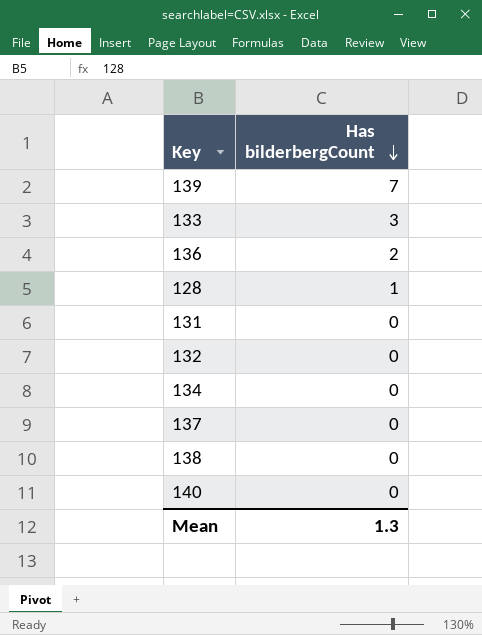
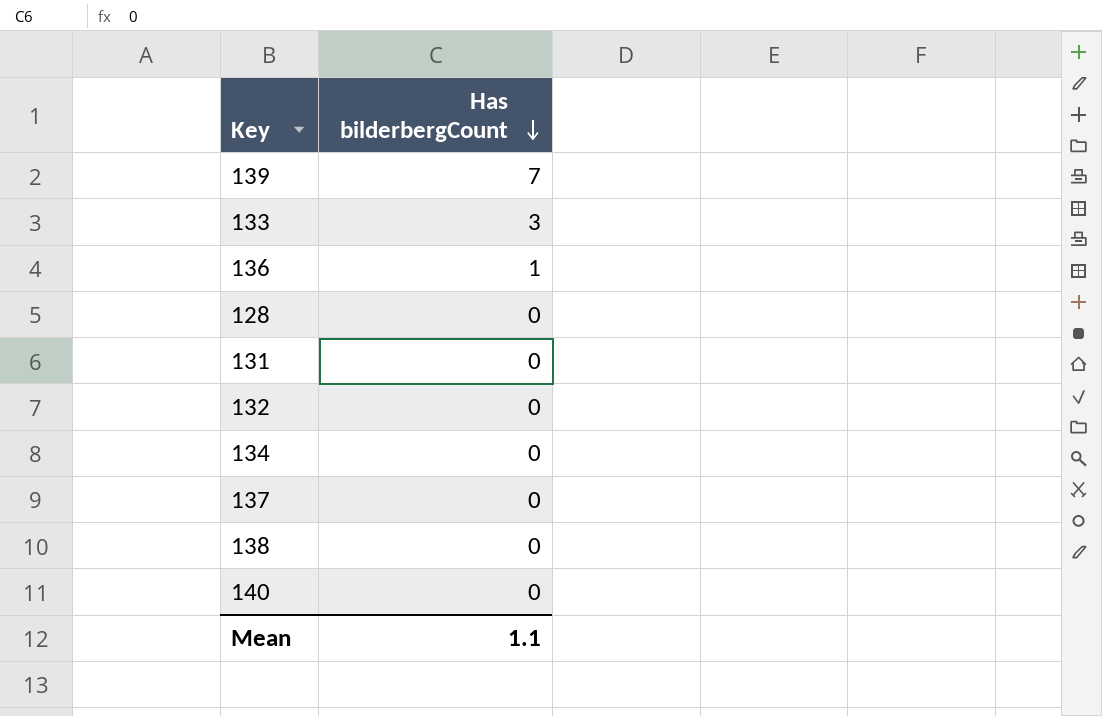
136 | Has bilderbergCount: 2 -> 1
128 | Has bilderbergCount: 1 -> 0
Mean | Has bilderbergCount: 1.3 -> 1.1

